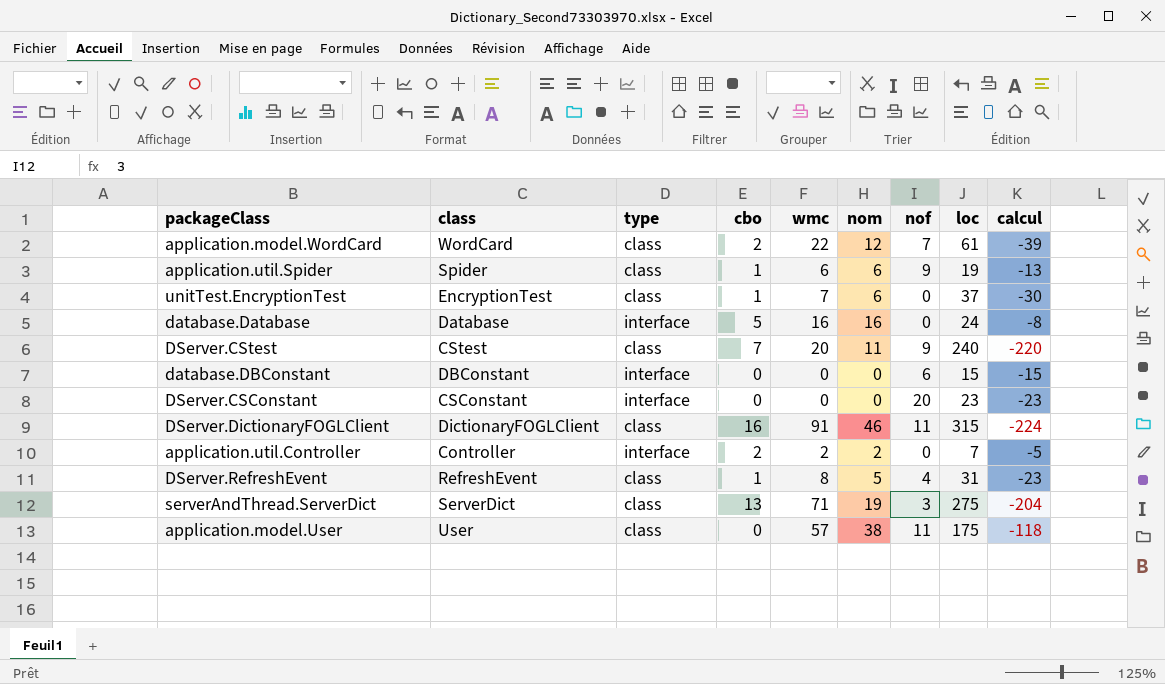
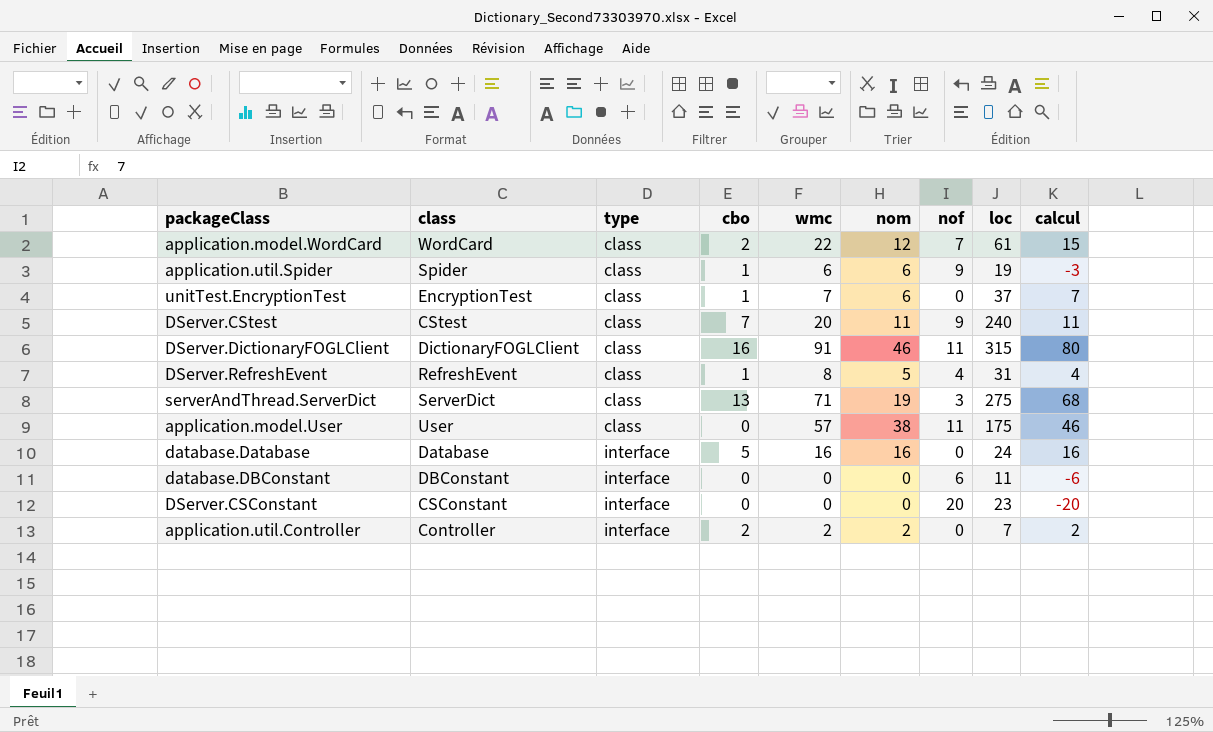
row order: none -> type ascending
column calcul | formula: [wmc] - [loc] -> [wmc] - [nof]
database.DBConstant | loc: 15 -> 11

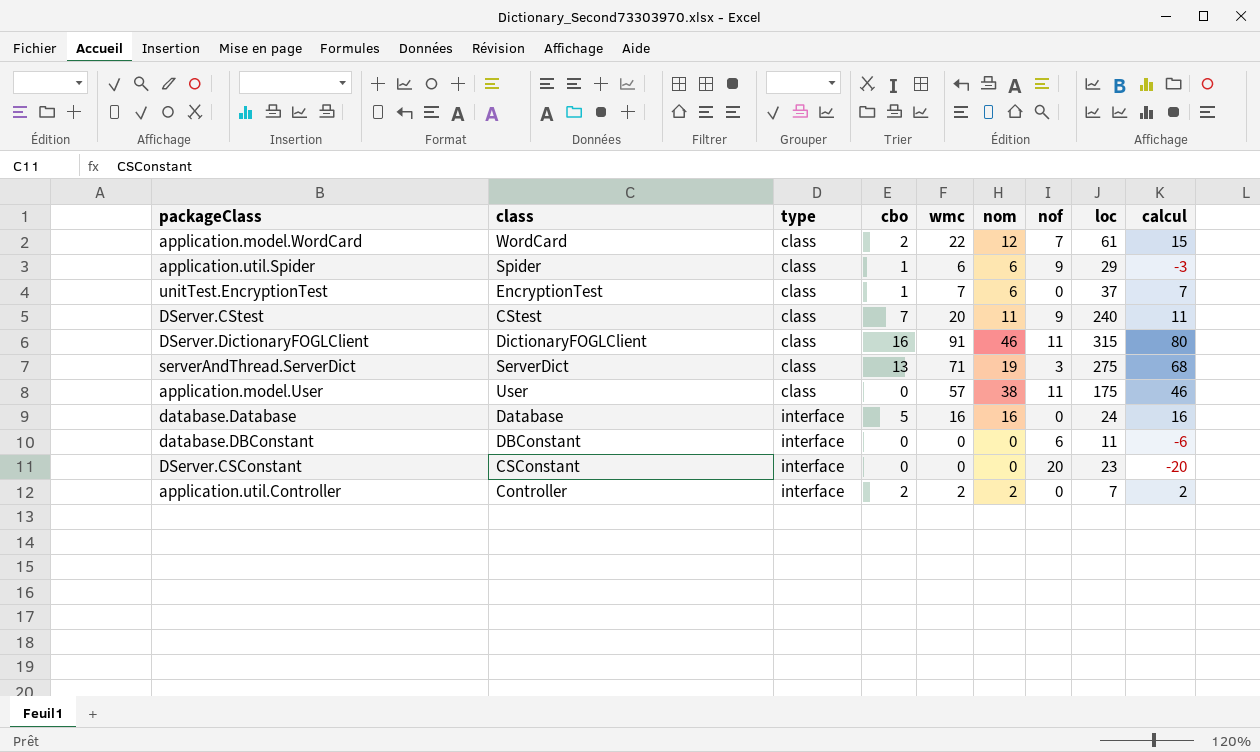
row DServer.RefreshEvent: RefreshEvent | class | 1 | 8 | 5 | 4 | 31 | 4 -> none
application.util.Spider | loc: 19 -> 29

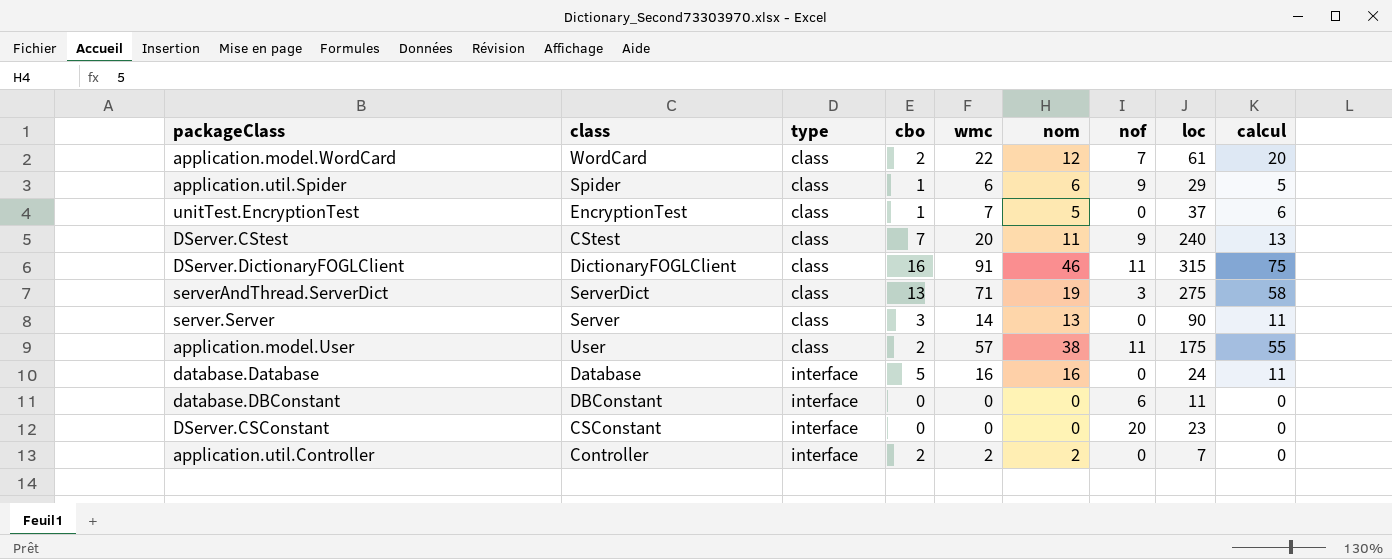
column calcul | formula: [wmc] - [nof] -> [wmc] - [cbo]
unitTest.EncryptionTest | nom: 6 -> 5
row server.Server: none -> Server | class | 3 | 14 | 13 | 0 | 90 | 11
application.model.User | cbo: 0 -> 2

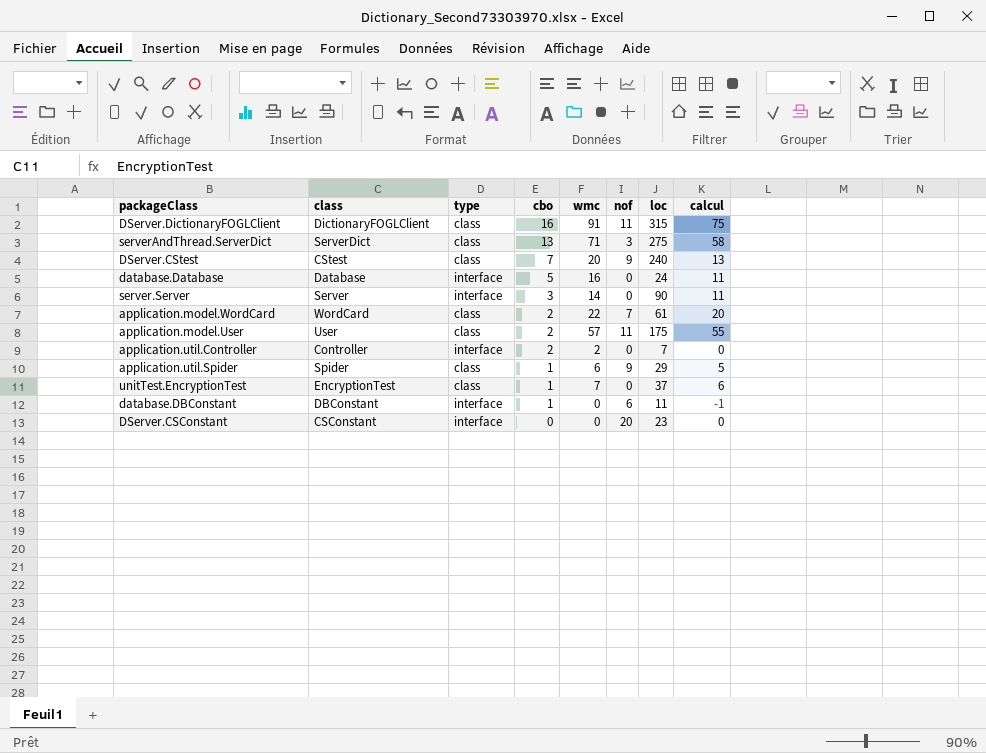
row order: type ascending -> cbo descending
column nom | position: 6 -> none
server.Server | type: class -> interface
database.DBConstant | cbo: 0 -> 1
database.DBConstant | calcul: 0 -> -1

